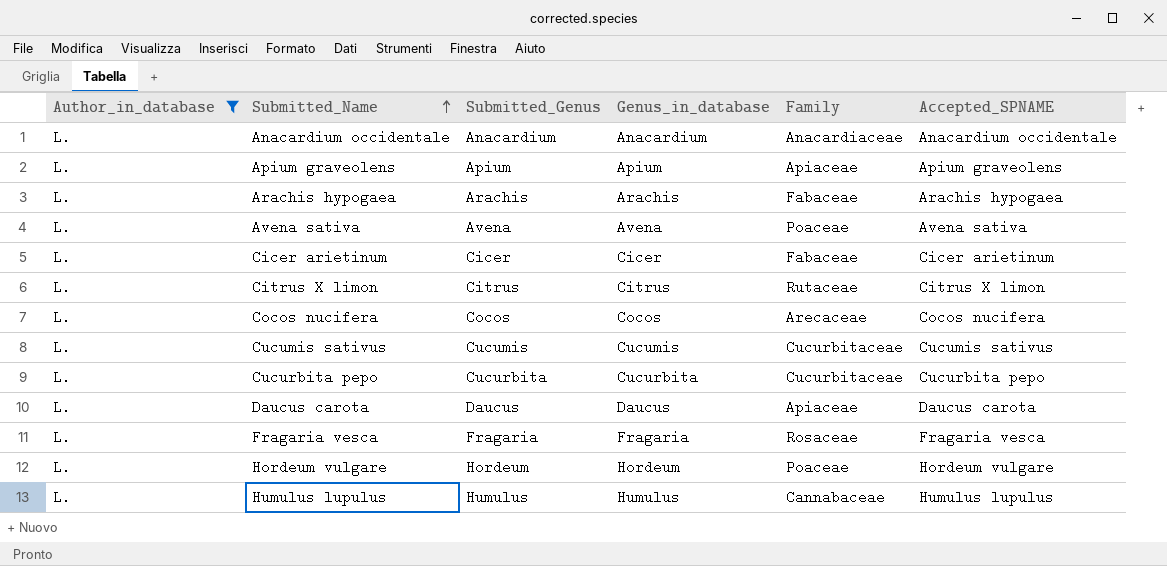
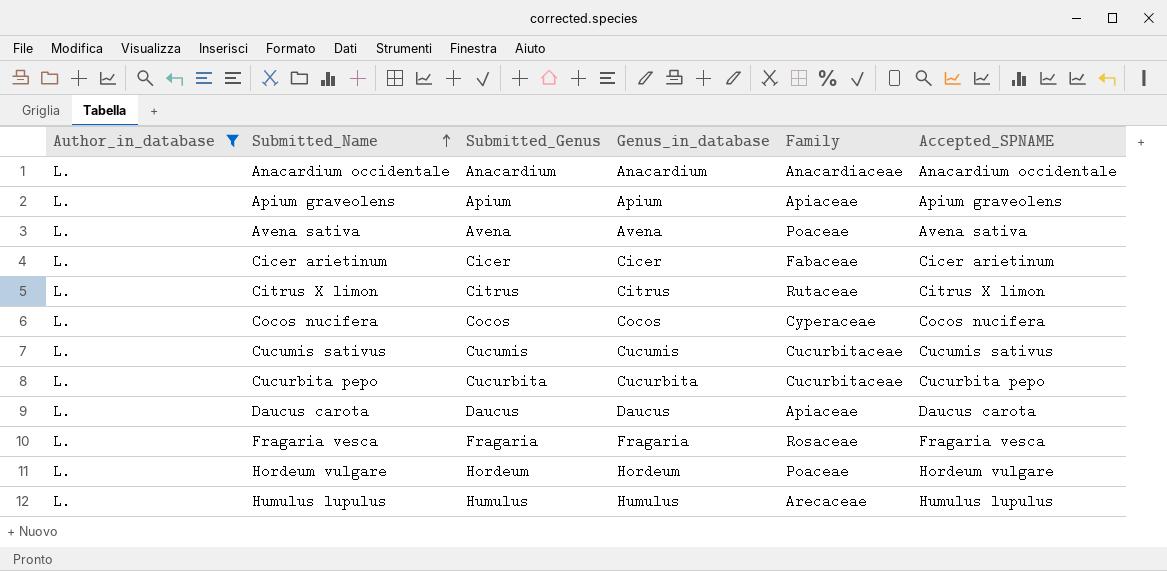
row Arachis hypogaea: L. | Arachis | Arachis | Fabaceae | Arachis hypogaea -> none
Cocos nucifera | Family: Arecaceae -> Cyperaceae
Humulus lupulus | Family: Cannabaceae -> Arecaceae

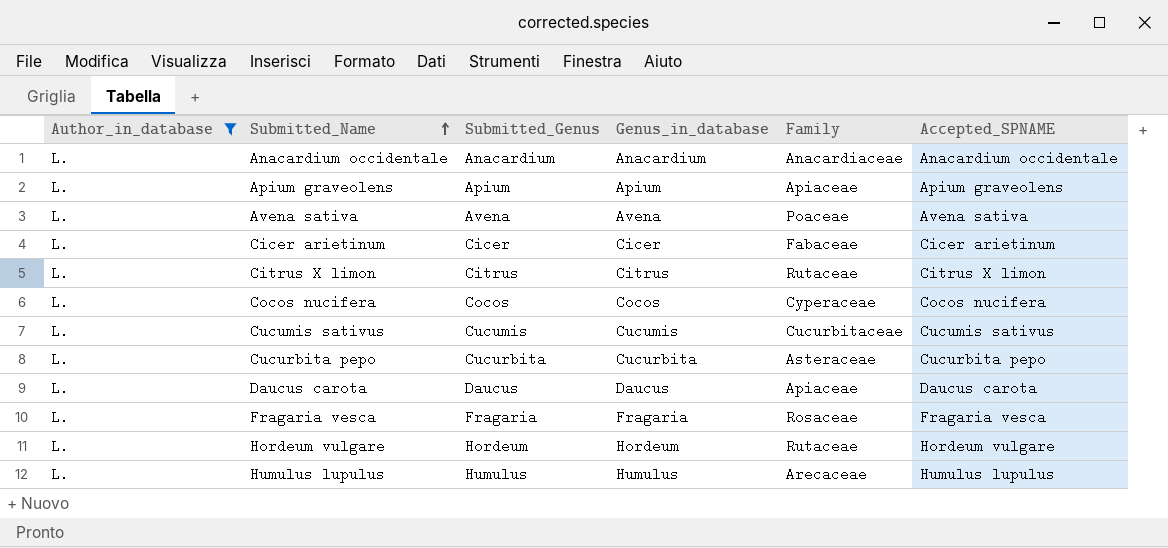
Cucurbita pepo | Family: Cucurbitaceae -> Asteraceae
Hordeum vulgare | Family: Poaceae -> Rutaceae

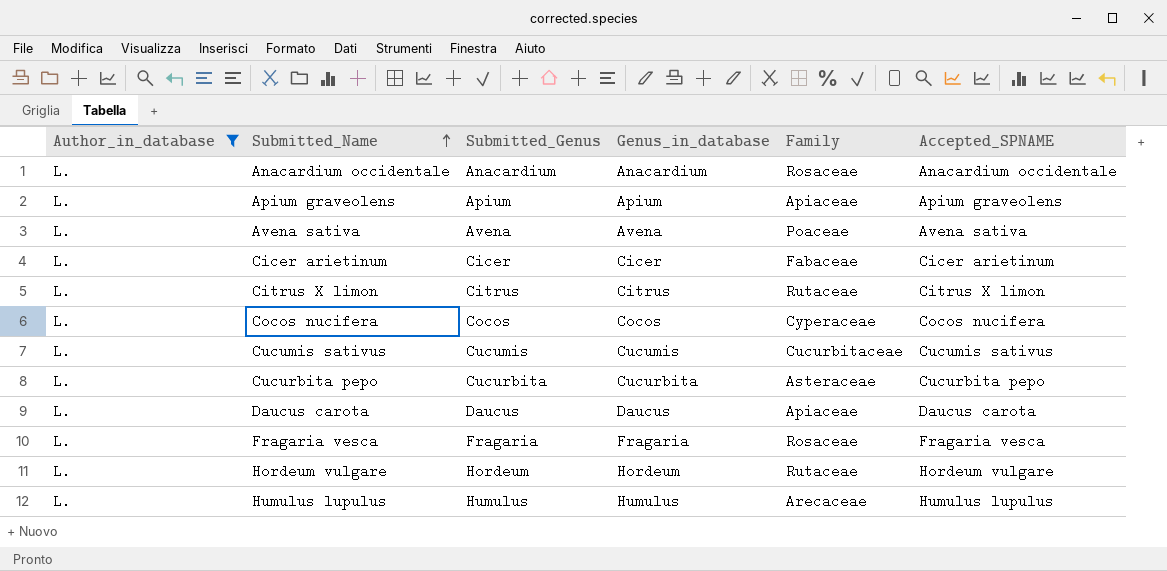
Anacardium occidentale | Family: Anacardiaceae -> Rosaceae

